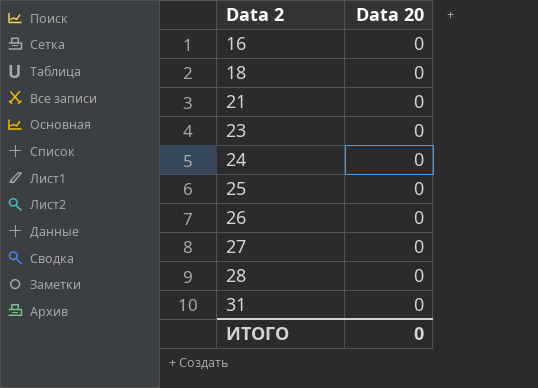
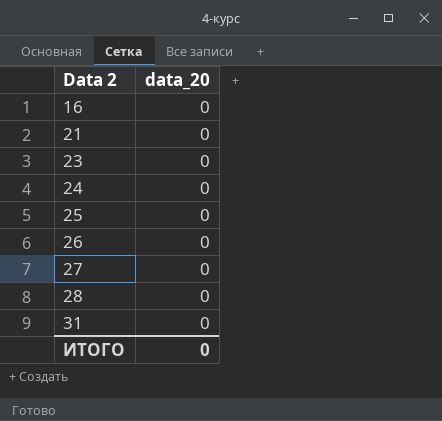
column name: Data 20 -> data_20
row 18: 0 -> none

